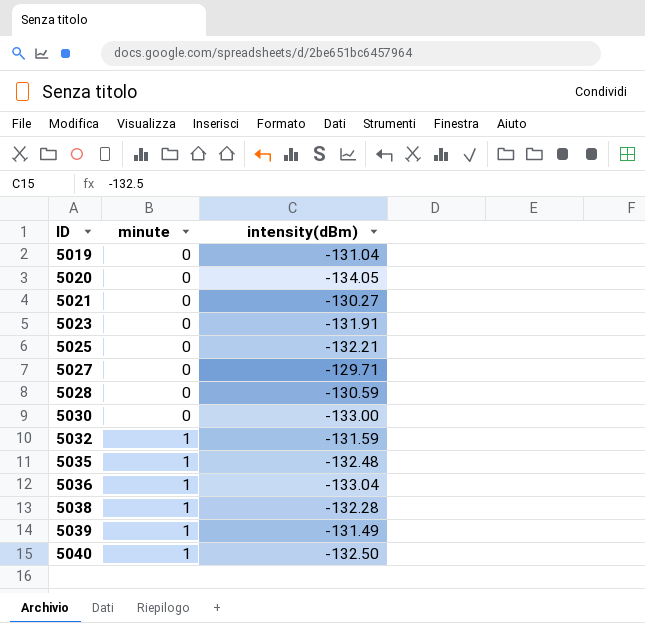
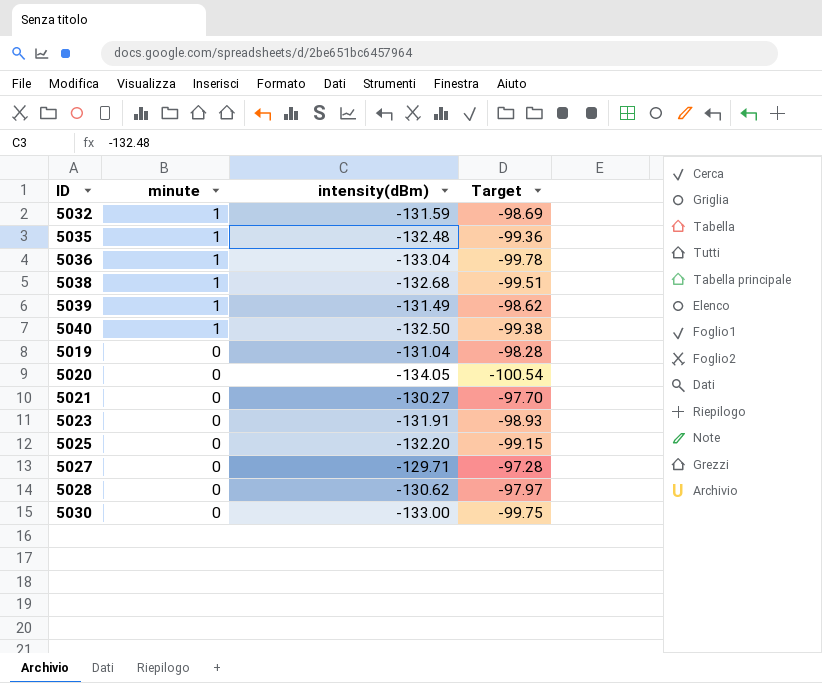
row order: ID ascending -> minute descending
column Target | formula: none -> [intensity(dBm)] * 0.75
5038 | intensity(dBm): -132.28 -> -132.68
5025 | intensity(dBm): -132.21 -> -132.20
5028 | intensity(dBm): -130.59 -> -130.62

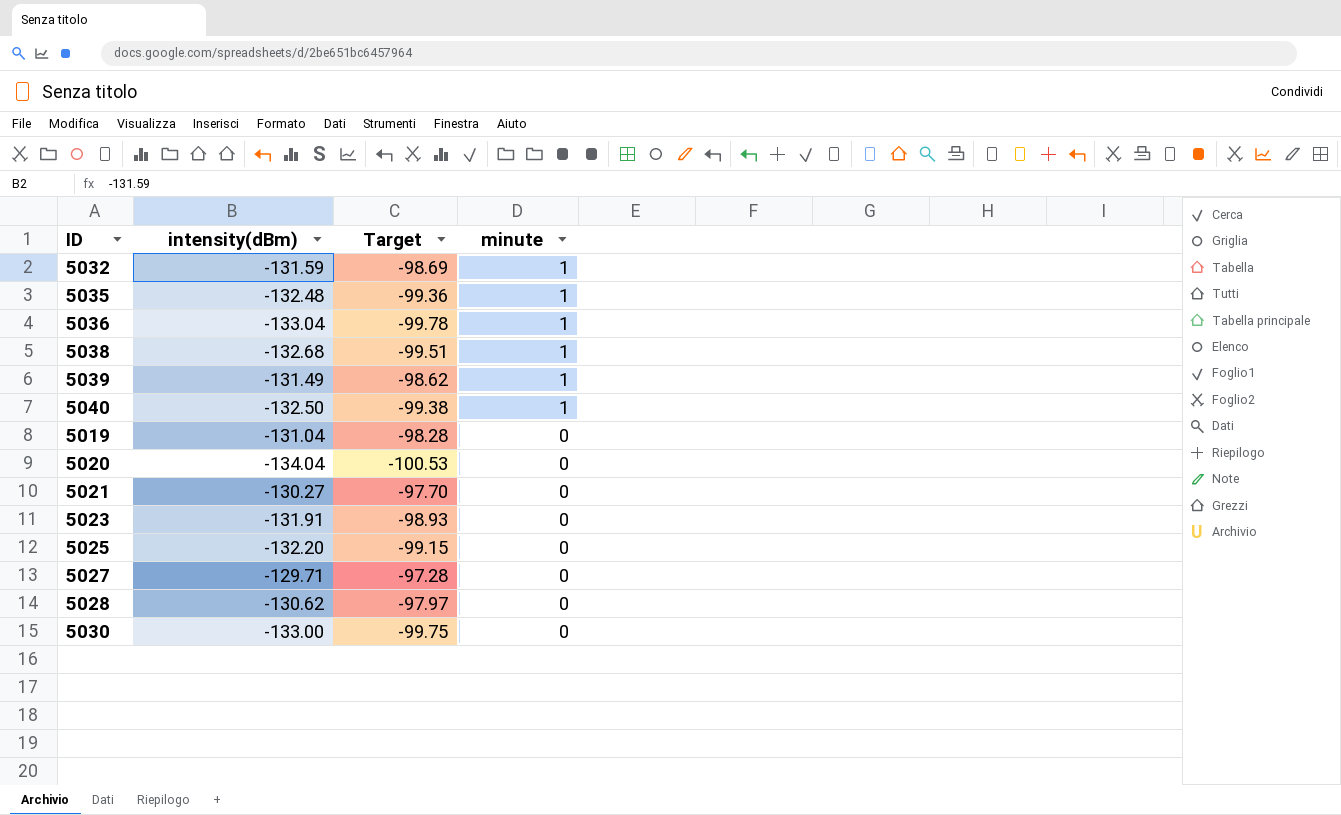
column minute | position: 2 -> 4
5020 | intensity(dBm): -134.05 -> -134.04
5020 | Target: -100.54 -> -100.53

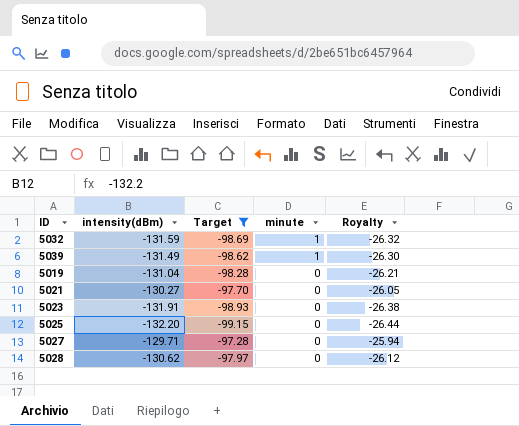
filter: none -> Target >= -99.15
column Royalty | formula: none -> [intensity(dBm)] * 0.2

